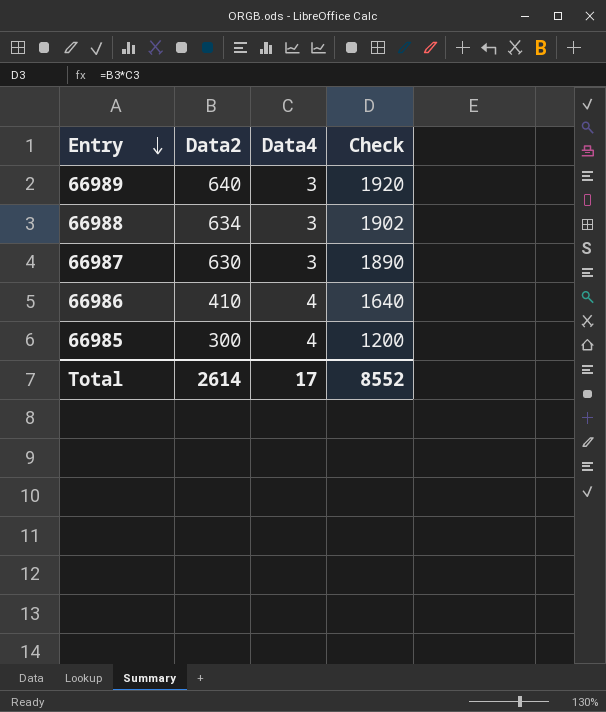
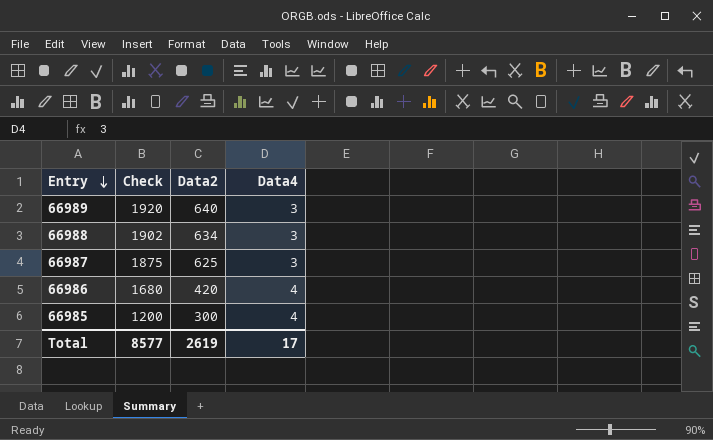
column Check | position: 4 -> 2
66987 | Check: 1890 -> 1875
66987 | Data2: 630 -> 625
66986 | Check: 1640 -> 1680
66986 | Data2: 410 -> 420
Total | Check: 8552 -> 8577
Total | Data2: 2614 -> 2619

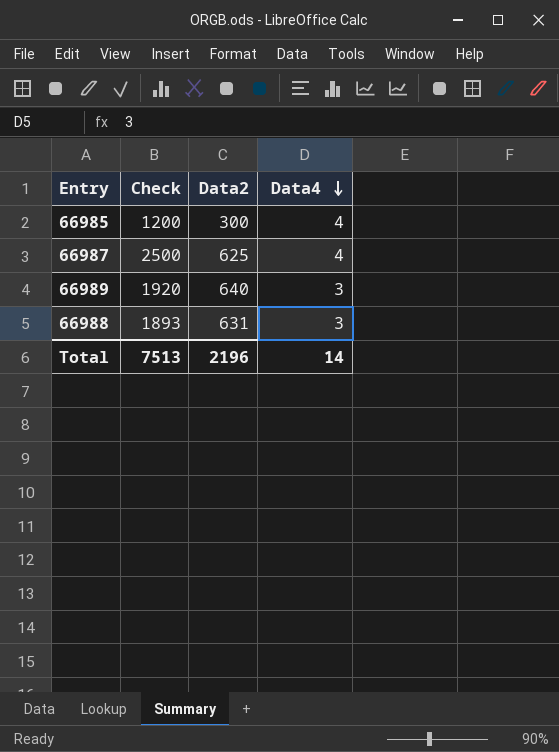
row order: Entry descending -> Data4 descending
row 66986: 1680 | 420 | 4 -> none
66987 | Check: 1875 -> 2500
66987 | Data4: 3 -> 4
66988 | Check: 1902 -> 1893
66988 | Data2: 634 -> 631
Total | Check: 8577 -> 7513
Total | Data2: 2619 -> 2196
Total | Data4: 17 -> 14

